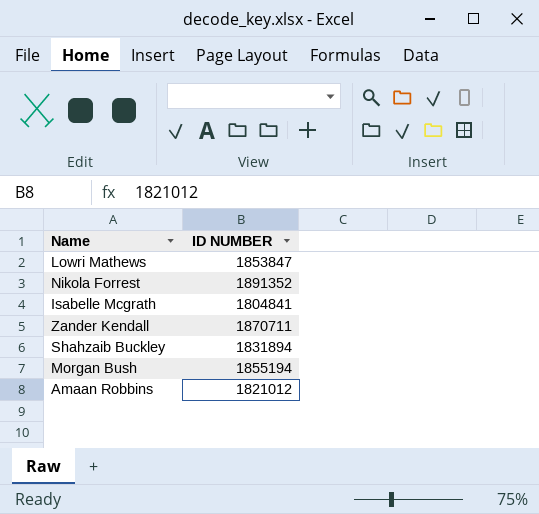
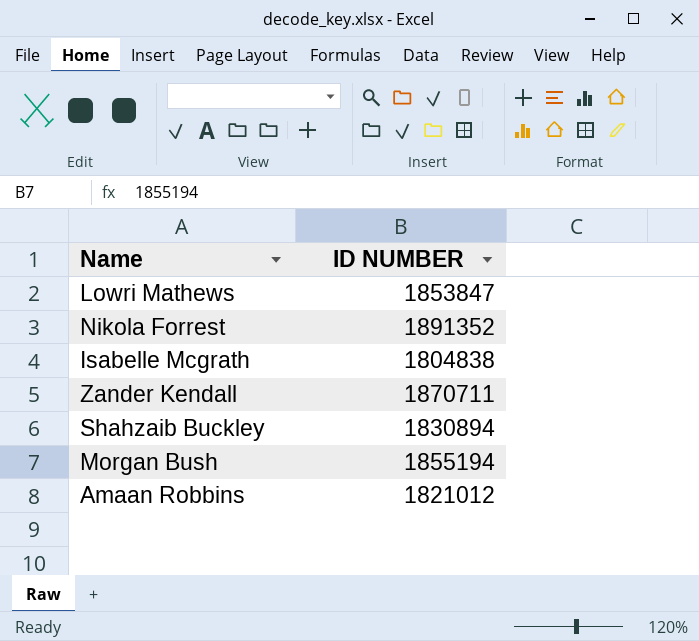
Isabelle Mcgrath | ID NUMBER: 1804841 -> 1804838
Shahzaib Buckley | ID NUMBER: 1831894 -> 1830894

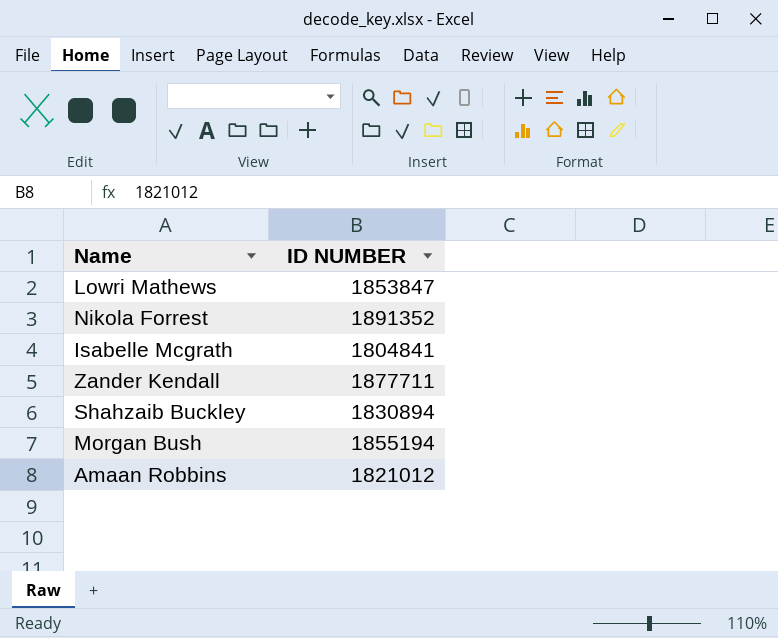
Isabelle Mcgrath | ID NUMBER: 1804838 -> 1804841
Zander Kendall | ID NUMBER: 1870711 -> 1877711

